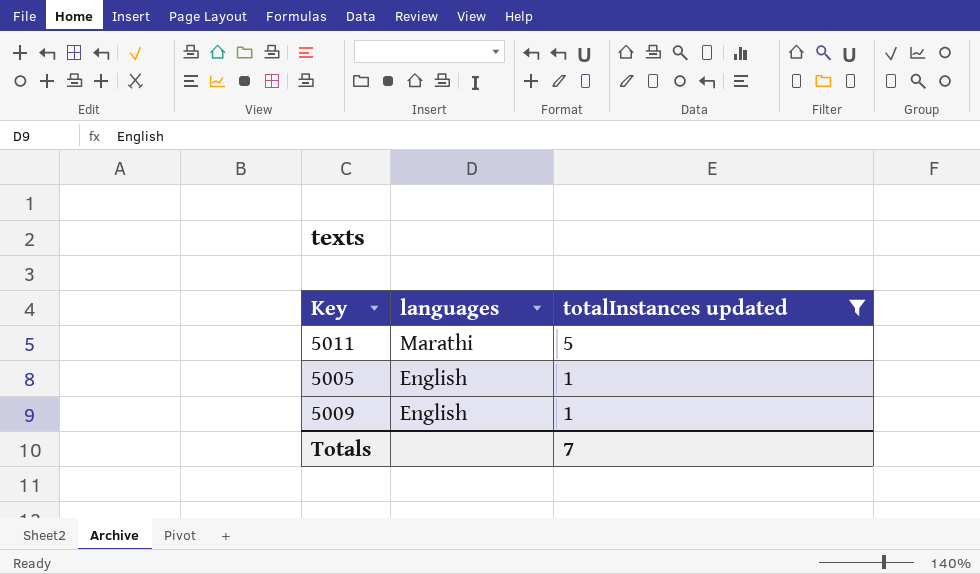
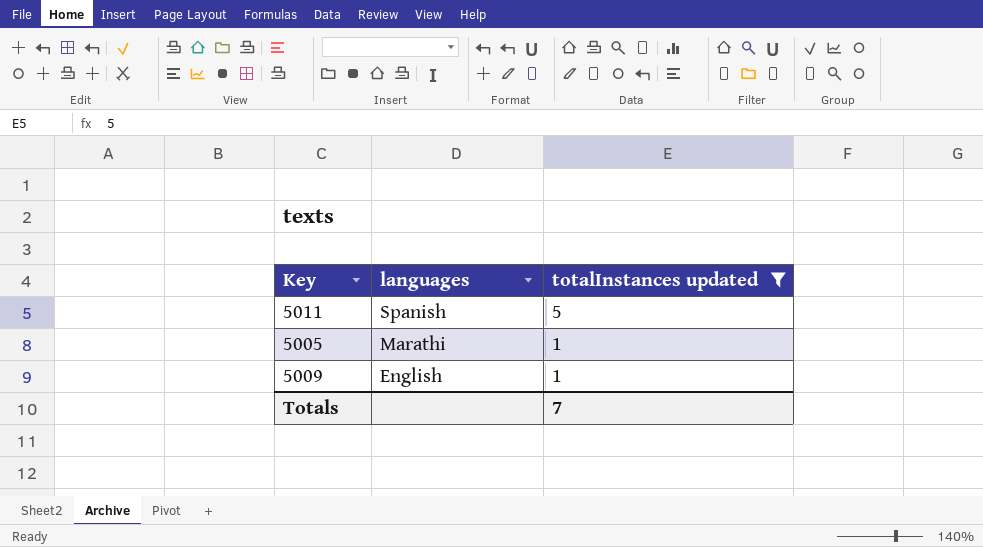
5011 | languages: Marathi -> Spanish
5005 | languages: English -> Marathi

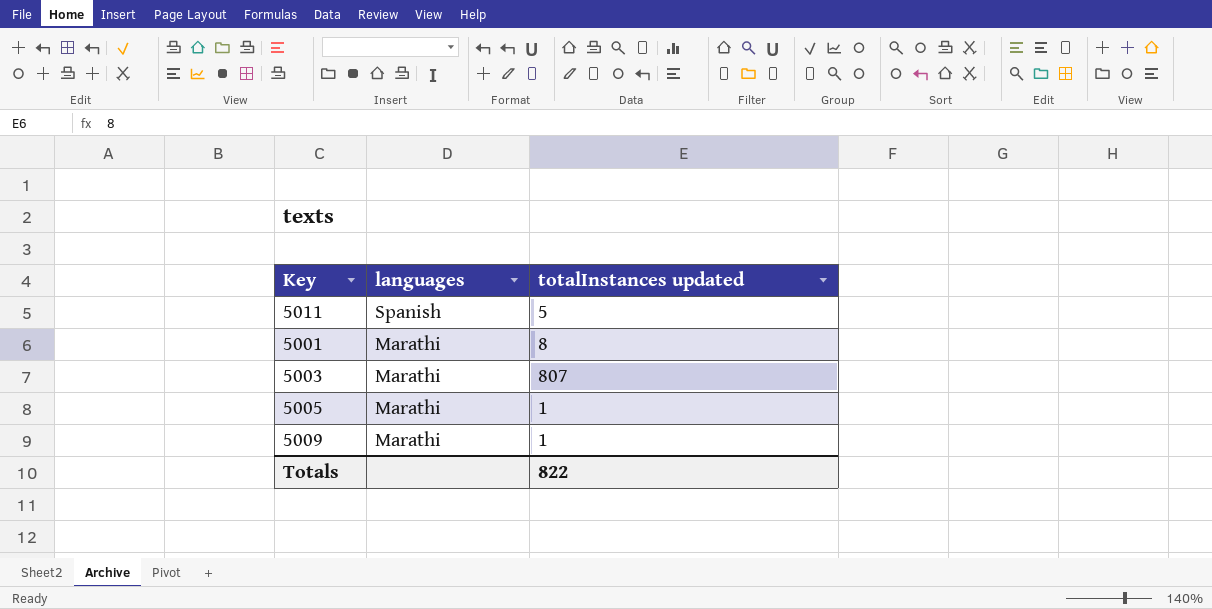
filter: totalInstances updated <= 5 -> none
5009 | languages: English -> Marathi
Totals | totalInstances updated: 7 -> 822

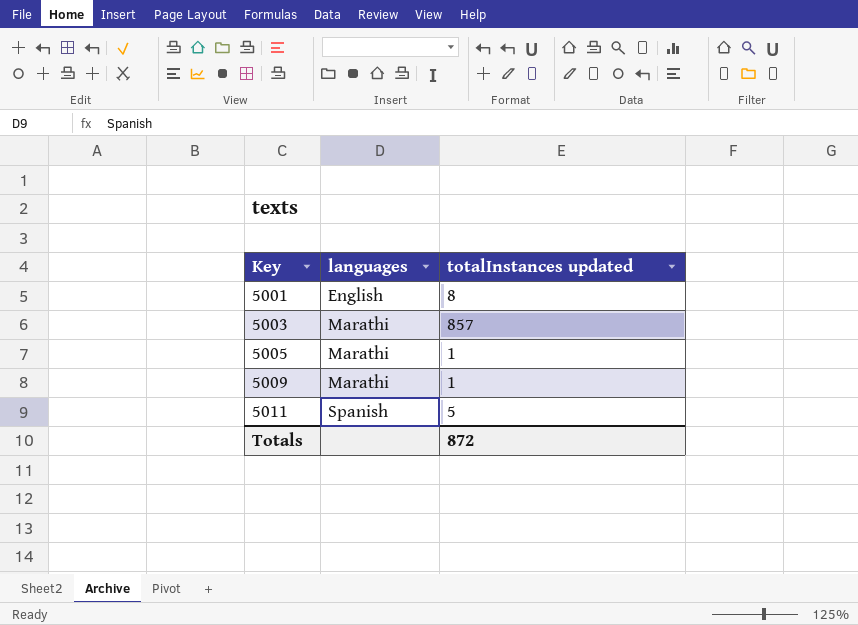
row order: languages descending -> Key ascending
5001 | languages: Marathi -> English
5003 | totalInstances updated: 807 -> 857
Totals | totalInstances updated: 822 -> 872

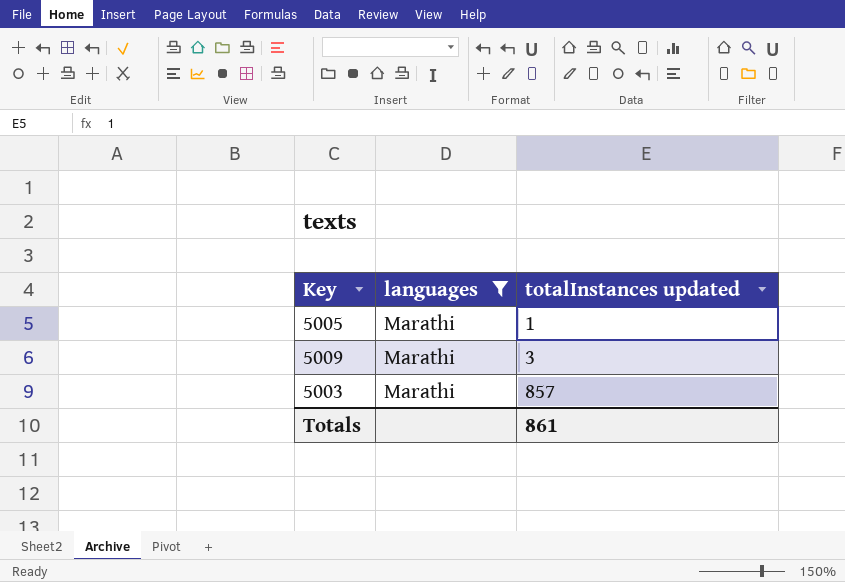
filter: none -> languages = Marathi
row order: Key ascending -> totalInstances updated ascending
5009 | totalInstances updated: 1 -> 3
Totals | totalInstances updated: 872 -> 861

